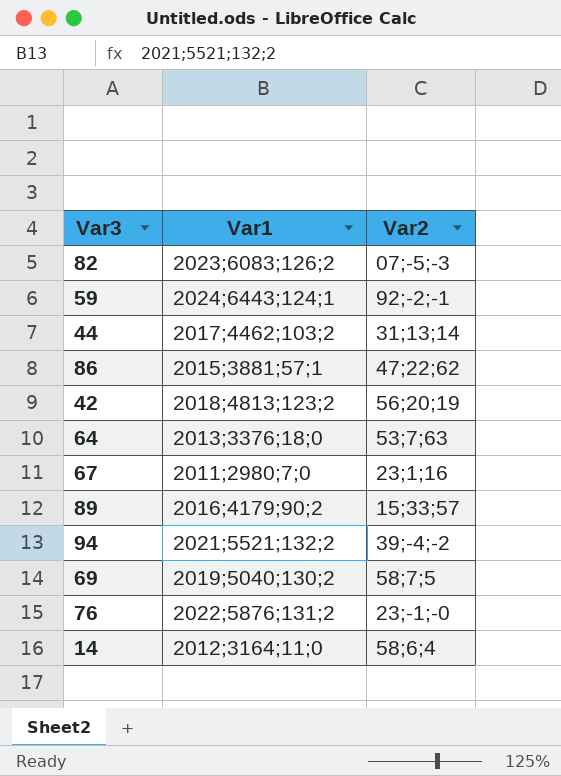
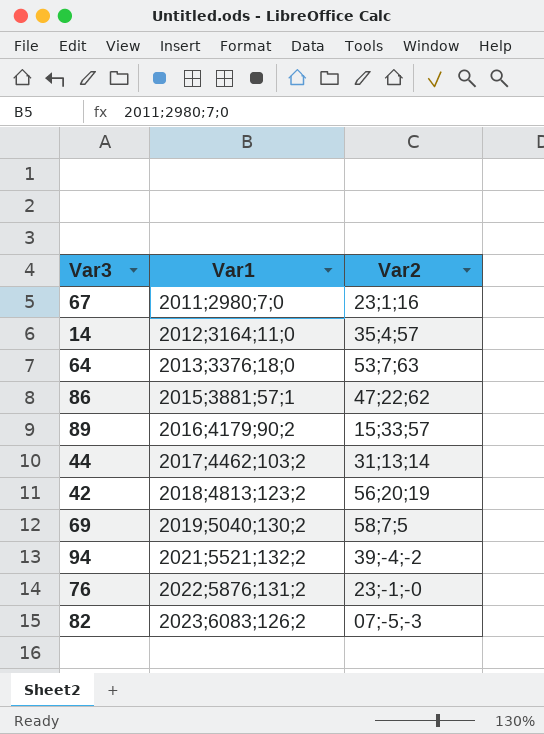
row order: none -> Var1 ascending
row 59: 2024;6443;124;1 | 92;-2;-1 -> none
14 | Var2: 58;6;4 -> 35;4;57

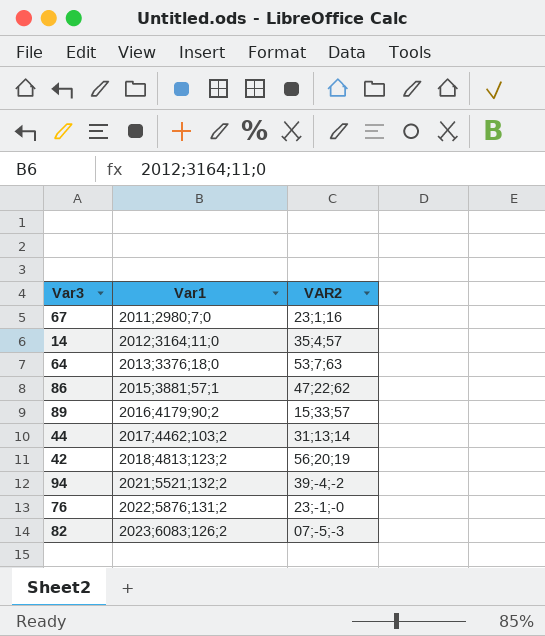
column name: Var2 -> VAR2
row 69: 2019;5040;130;2 | 58;7;5 -> none

